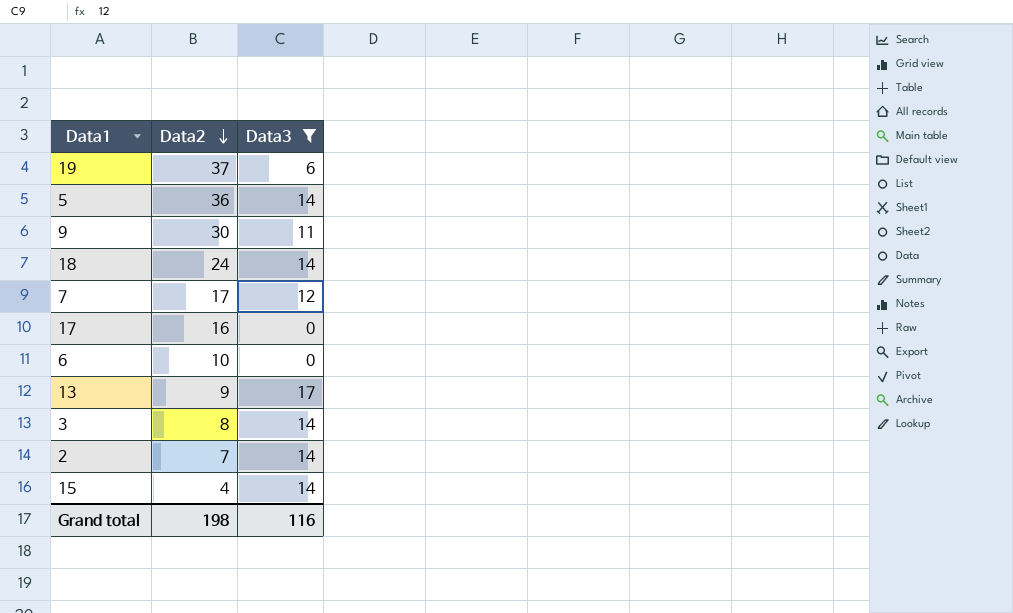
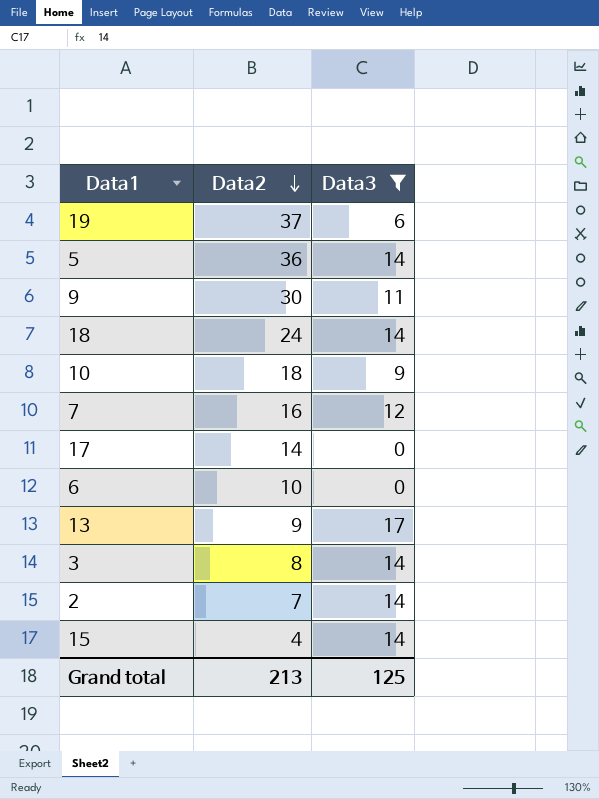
row 10: none -> 18 | 9
7 | Data2: 17 -> 16
17 | Data2: 16 -> 14
Grand total | Data2: 198 -> 213
Grand total | Data3: 116 -> 125

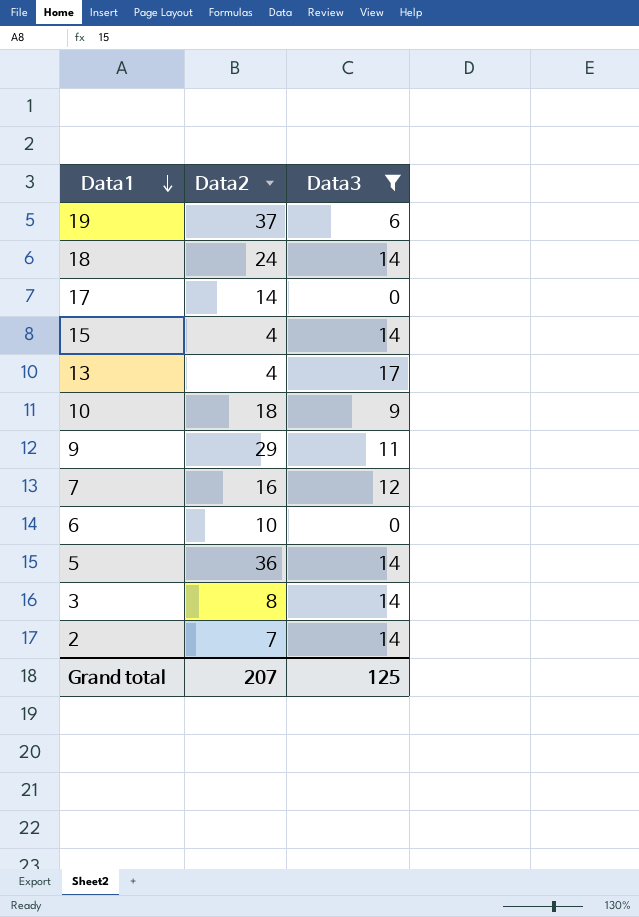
row order: Data2 descending -> Data1 descending
13 | Data2: 9 -> 4
9 | Data2: 30 -> 29
Grand total | Data2: 213 -> 207

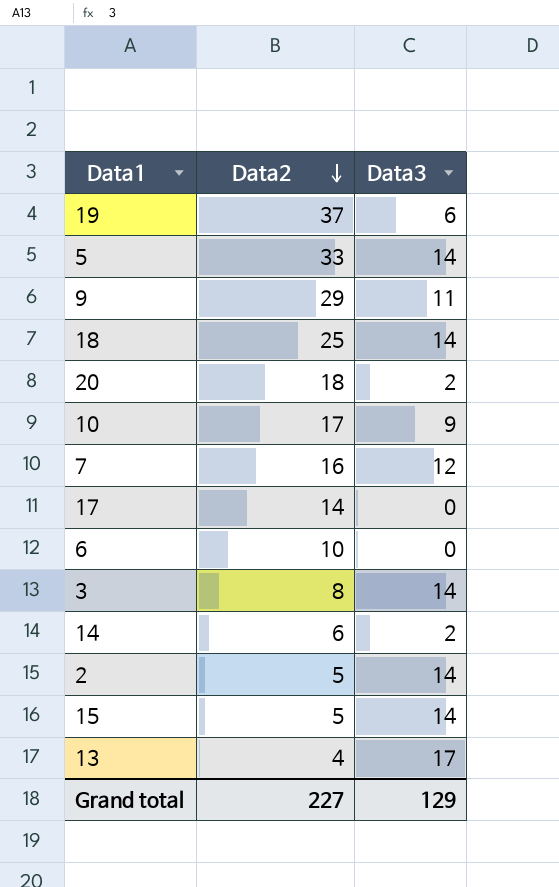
filter: Data3 != 2 -> none
row order: Data1 descending -> Data2 descending
5 | Data2: 36 -> 33
18 | Data2: 24 -> 25
10 | Data2: 18 -> 17
2 | Data2: 7 -> 5
15 | Data2: 4 -> 5
Grand total | Data2: 207 -> 227
Grand total | Data3: 125 -> 129

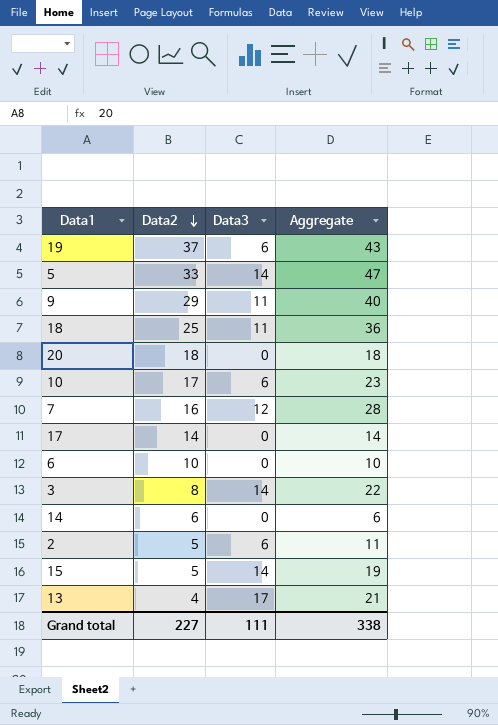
column Aggregate | formula: none -> [Data2] + [Data3]
18 | Data3: 14 -> 11
20 | Data3: 2 -> 0
10 | Data3: 9 -> 6
14 | Data3: 2 -> 0
2 | Data3: 14 -> 6
Grand total | Data3: 129 -> 111

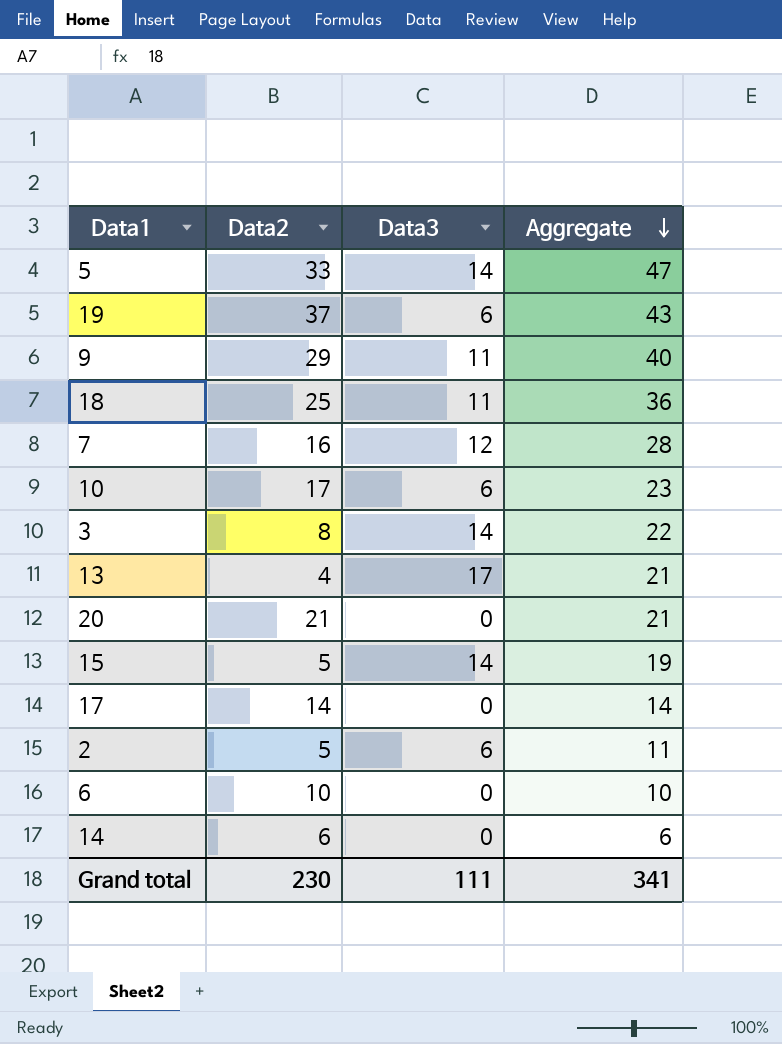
row order: Data2 descending -> Aggregate descending
20 | Data2: 18 -> 21
20 | Aggregate: 18 -> 21
Grand total | Data2: 227 -> 230
Grand total | Aggregate: 338 -> 341

